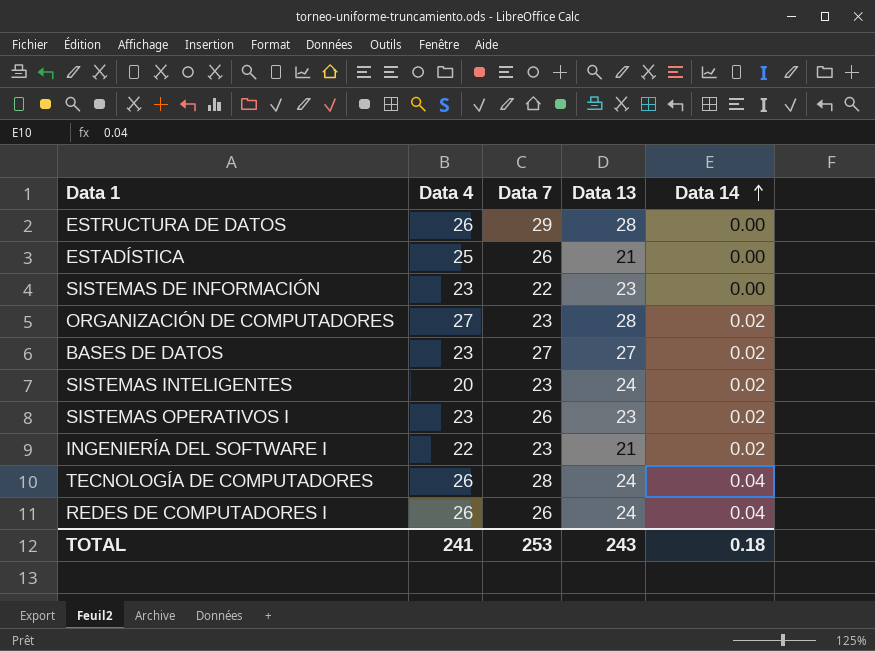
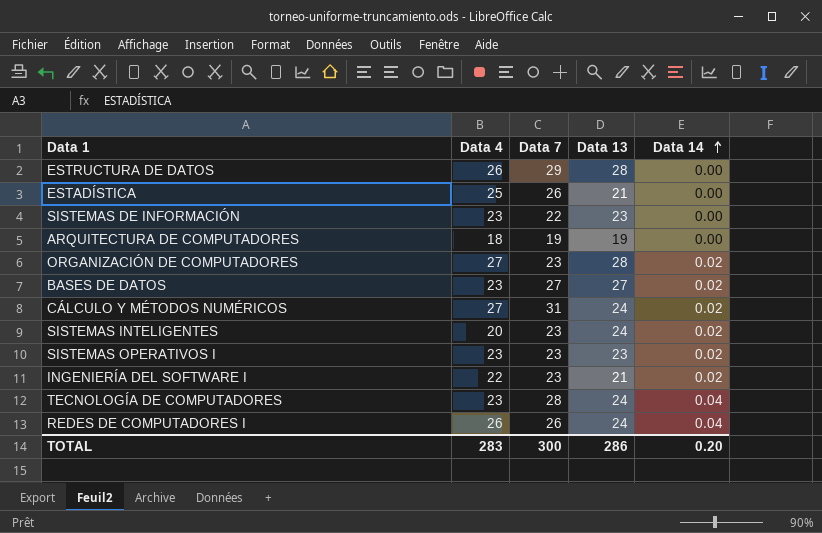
row ARQUITECTURA DE COMPUTADORES: none -> 18 | 19 | 19 | 0.00
row CÁLCULO Y MÉTODOS NUMÉRICOS: none -> 27 | 31 | 24 | 0.02
SISTEMAS OPERATIVOS I | Data 7: 26 -> 23
TECNOLOGÍA DE COMPUTADORES | Data 4: 26 -> 23
TOTAL | Data 4: 241 -> 283
TOTAL | Data 7: 253 -> 300
TOTAL | Data 13: 243 -> 286
TOTAL | Data 14: 0.18 -> 0.20

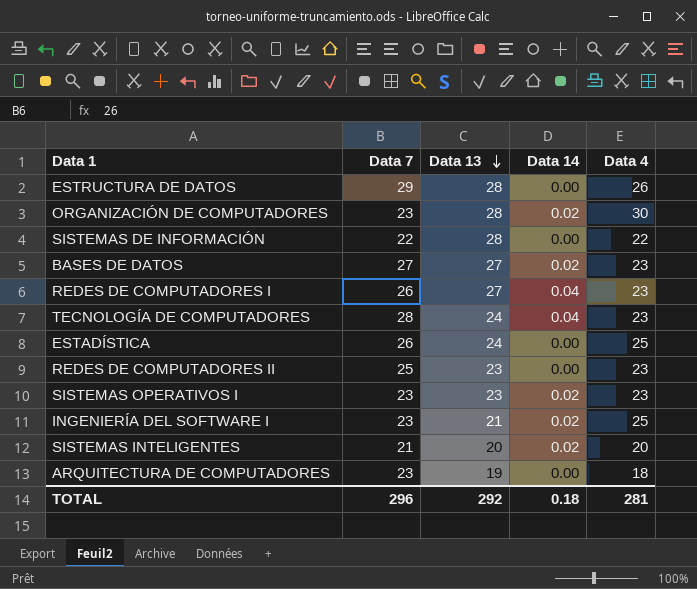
row order: Data 14 ascending -> Data 13 descending
column Data 4 | position: 2 -> 5
row CÁLCULO Y MÉTODOS NUMÉRICOS: 27 | 31 | 24 | 0.02 -> none
ORGANIZACIÓN DE COMPUTADORES | Data 4: 27 -> 30
SISTEMAS DE INFORMACIÓN | Data 13: 23 -> 28
SISTEMAS DE INFORMACIÓN | Data 4: 23 -> 22
REDES DE COMPUTADORES I | Data 13: 24 -> 27
REDES DE COMPUTADORES I | Data 4: 26 -> 23
ESTADÍSTICA | Data 13: 21 -> 24
row REDES DE COMPUTADORES II: none -> 25 | 23 | 0.00 | 23
INGENIERÍA DEL SOFTWARE I | Data 4: 22 -> 25
SISTEMAS INTELIGENTES | Data 7: 23 -> 21
SISTEMAS INTELIGENTES | Data 13: 24 -> 20
ARQUITECTURA DE COMPUTADORES | Data 7: 19 -> 23
TOTAL | Data 7: 300 -> 296
TOTAL | Data 13: 286 -> 292
TOTAL | Data 14: 0.20 -> 0.18
TOTAL | Data 4: 283 -> 281

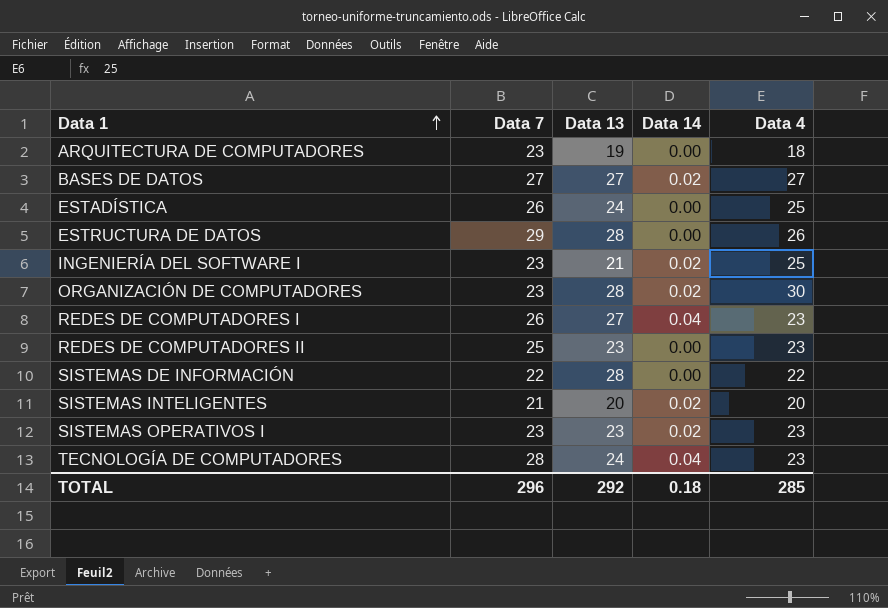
row order: Data 13 descending -> Data 1 ascending
BASES DE DATOS | Data 4: 23 -> 27
TOTAL | Data 4: 281 -> 285

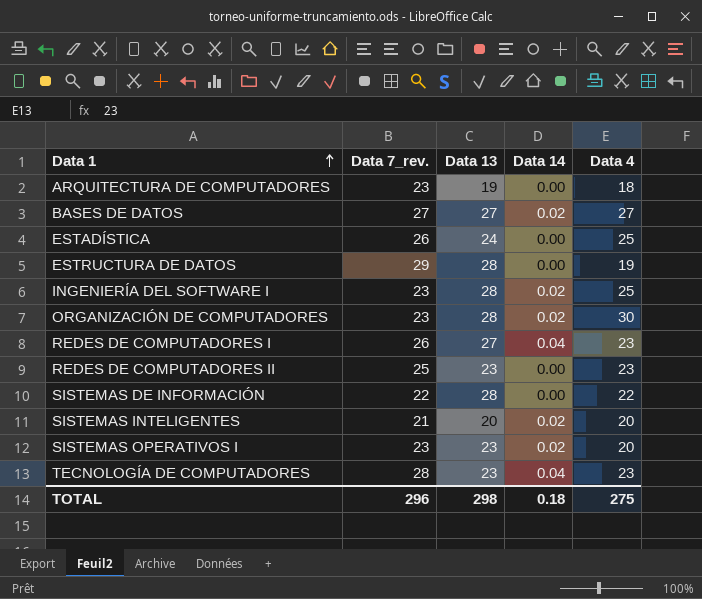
column name: Data 7 -> Data 7_rev.
ESTRUCTURA DE DATOS | Data 4: 26 -> 19
INGENIERÍA DEL SOFTWARE I | Data 13: 21 -> 28
SISTEMAS OPERATIVOS I | Data 4: 23 -> 20
TECNOLOGÍA DE COMPUTADORES | Data 13: 24 -> 23
TOTAL | Data 13: 292 -> 298
TOTAL | Data 4: 285 -> 275

